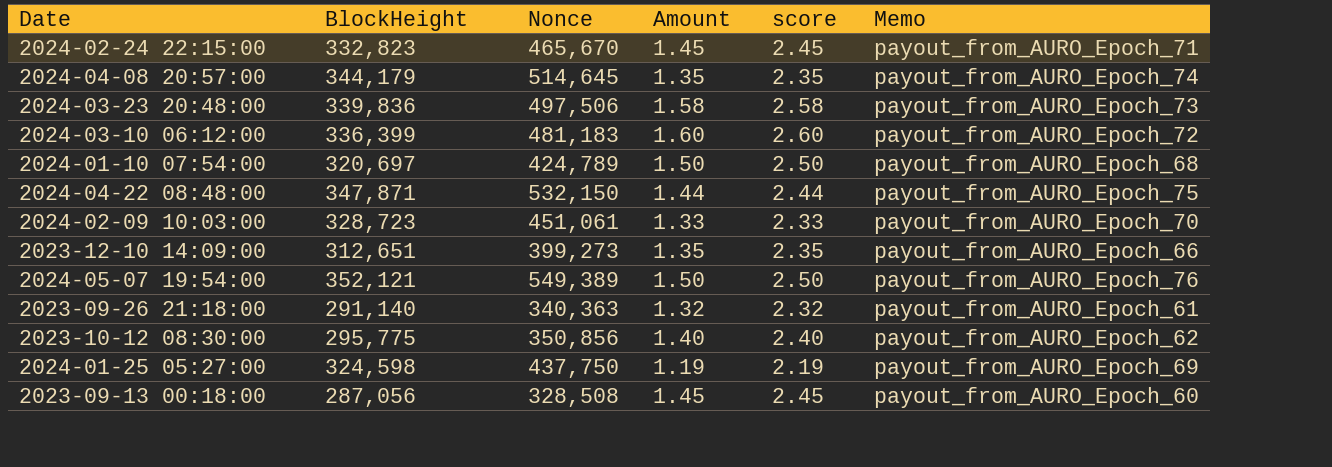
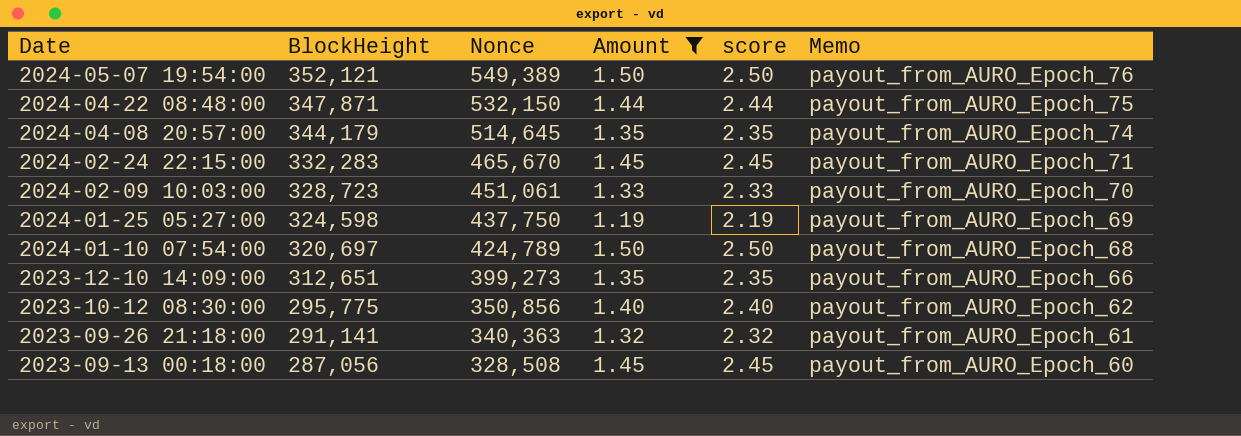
filter: none -> Amount <= 1.50
row order: none -> Date descending
2024-02-24 22:15:00 | BlockHeight: 332,823 -> 332,283
2023-09-26 21:18:00 | BlockHeight: 291,140 -> 291,141

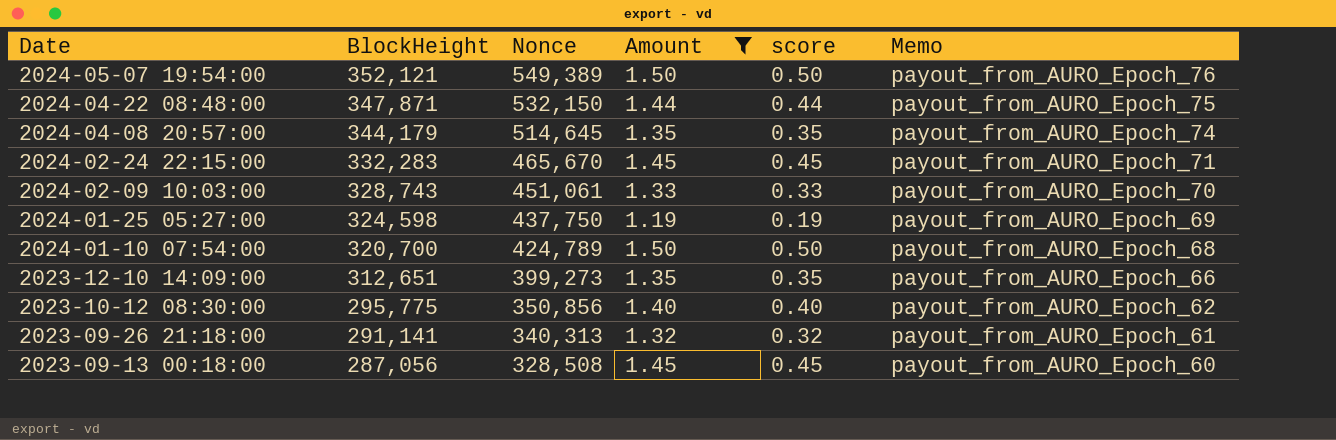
column score | formula: [Amount] + 1 -> [Amount] - 1
2024-02-09 10:03:00 | BlockHeight: 328,723 -> 328,743
2024-01-10 07:54:00 | BlockHeight: 320,697 -> 320,700
2023-09-26 21:18:00 | Nonce: 340,363 -> 340,313

